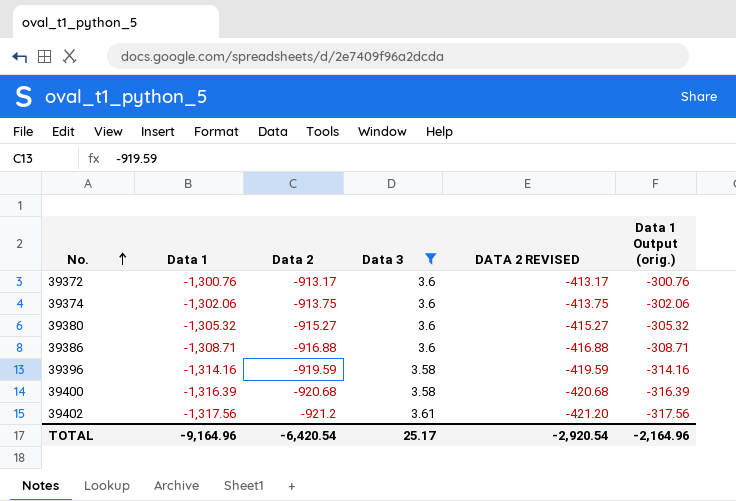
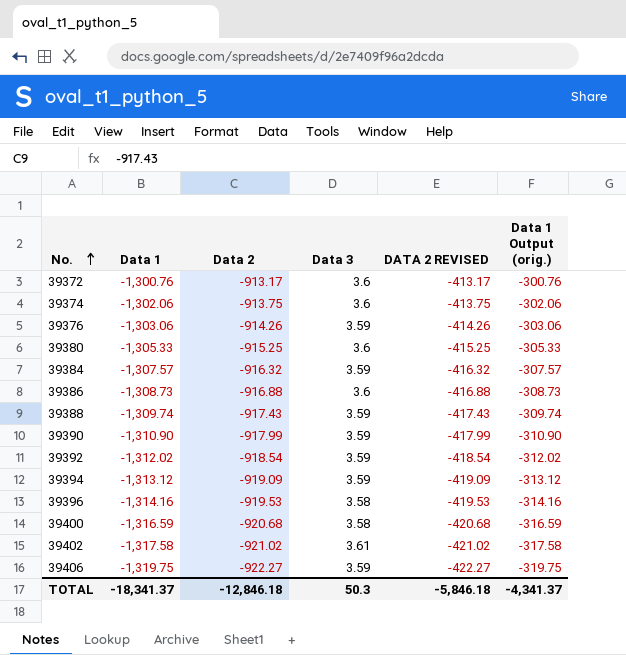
filter: Data 3 != 3.59 -> none
39380 | Data 1: -1,305.32 -> -1,305.33
39380 | Data 2: -915.27 -> -915.25
39380 | DATA 2 REVISED: -415.27 -> -415.25
39380 | Data 1 Output (orig.): -305.32 -> -305.33
39386 | Data 1: -1,308.71 -> -1,308.73
39386 | Data 1 Output (orig.): -308.71 -> -308.73
39396 | Data 2: -919.59 -> -919.53
39396 | DATA 2 REVISED: -419.59 -> -419.53
39400 | Data 1: -1,316.39 -> -1,316.59
39400 | Data 1 Output (orig.): -316.39 -> -316.59
39402 | Data 1: -1,317.56 -> -1,317.58
39402 | Data 2: -921.2 -> -921.02
39402 | DATA 2 REVISED: -421.20 -> -421.02
39402 | Data 1 Output (orig.): -317.56 -> -317.58
TOTAL | Data 1: -9,164.96 -> -18,341.37
TOTAL | Data 2: -6,420.54 -> -12,846.18
TOTAL | Data 3: 25.17 -> 50.3
TOTAL | DATA 2 REVISED: -2,920.54 -> -5,846.18
TOTAL | Data 1 Output (orig.): -2,164.96 -> -4,341.37

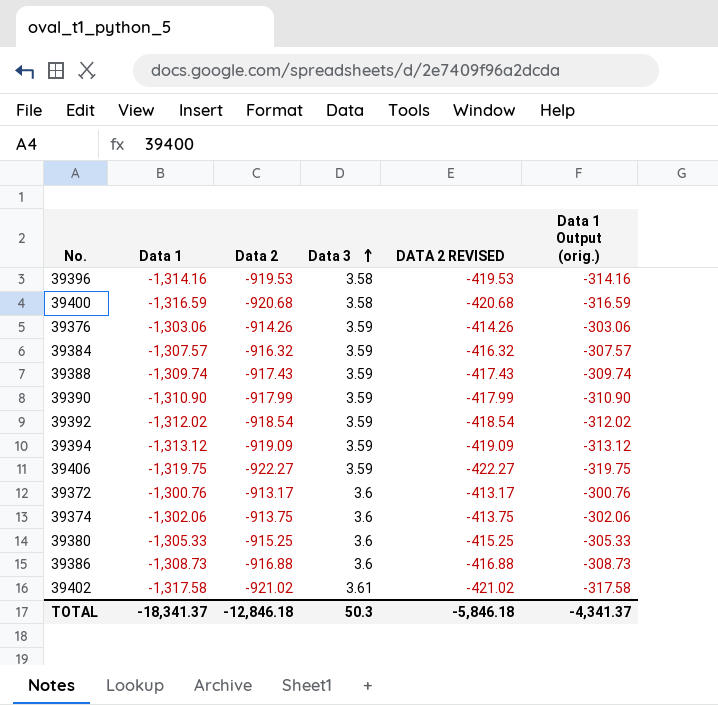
row order: No. ascending -> Data 3 ascending

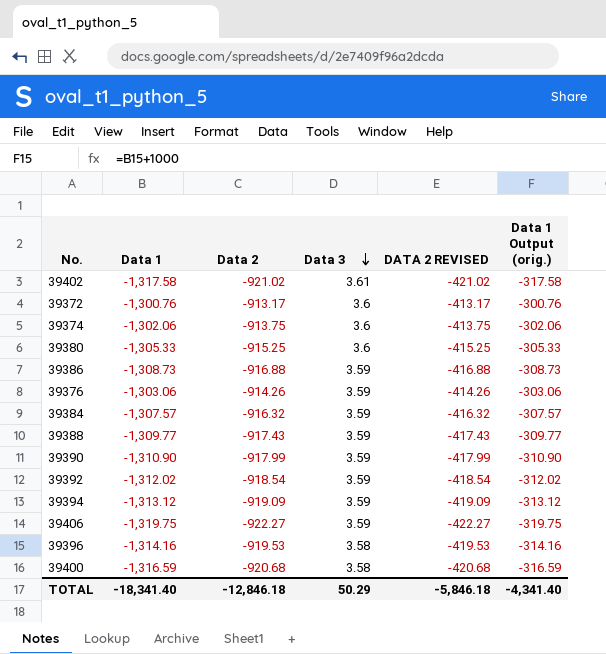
row order: Data 3 ascending -> Data 3 descending
39386 | Data 3: 3.6 -> 3.59
39388 | Data 1: -1,309.74 -> -1,309.77
39388 | Data 1 Output (orig.): -309.74 -> -309.77
TOTAL | Data 1: -18,341.37 -> -18,341.40
TOTAL | Data 3: 50.3 -> 50.29
TOTAL | Data 1 Output (orig.): -4,341.37 -> -4,341.40

